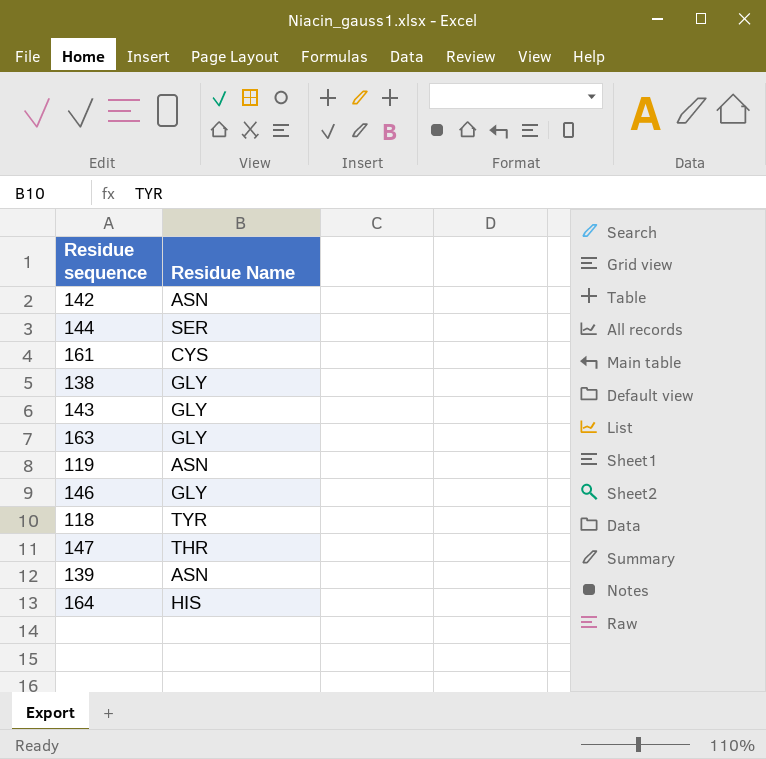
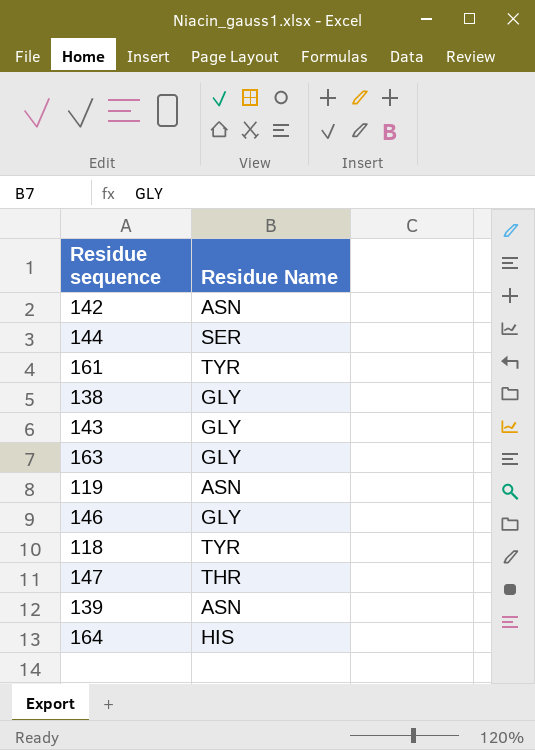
161 | Residue Name: CYS -> TYR

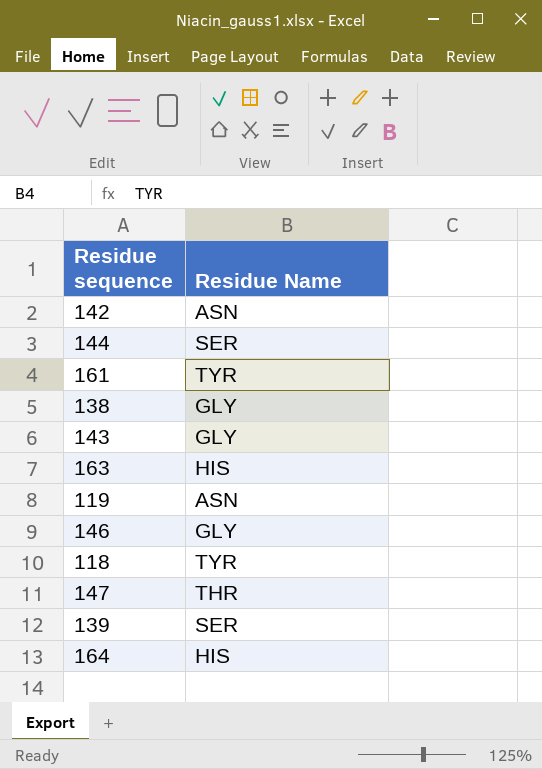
163 | Residue Name: GLY -> HIS
139 | Residue Name: ASN -> SER

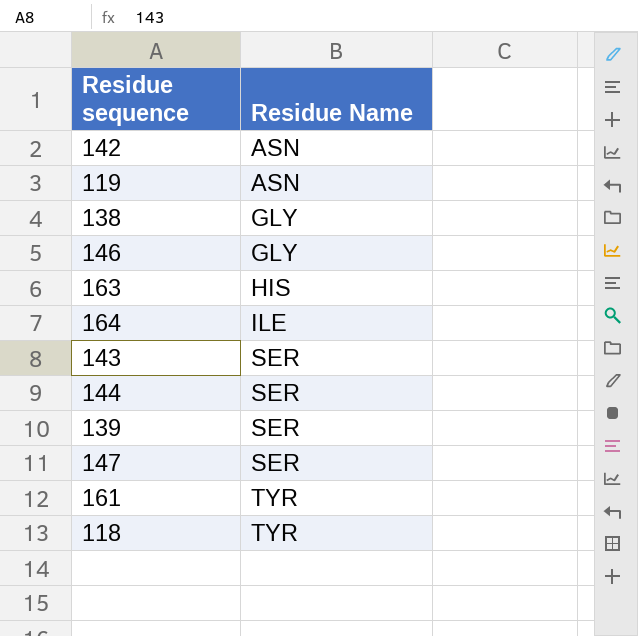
row order: none -> Residue Name ascending
164 | Residue Name: HIS -> ILE
143 | Residue Name: GLY -> SER
147 | Residue Name: THR -> SER

